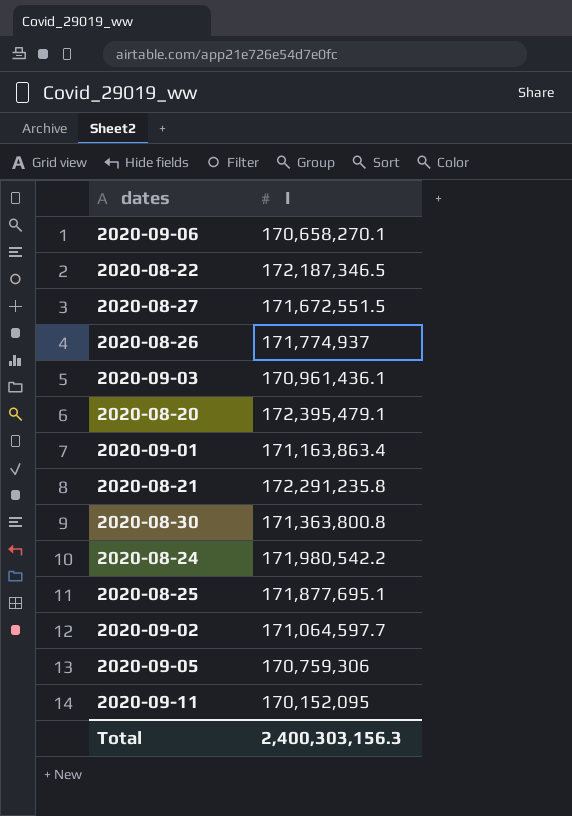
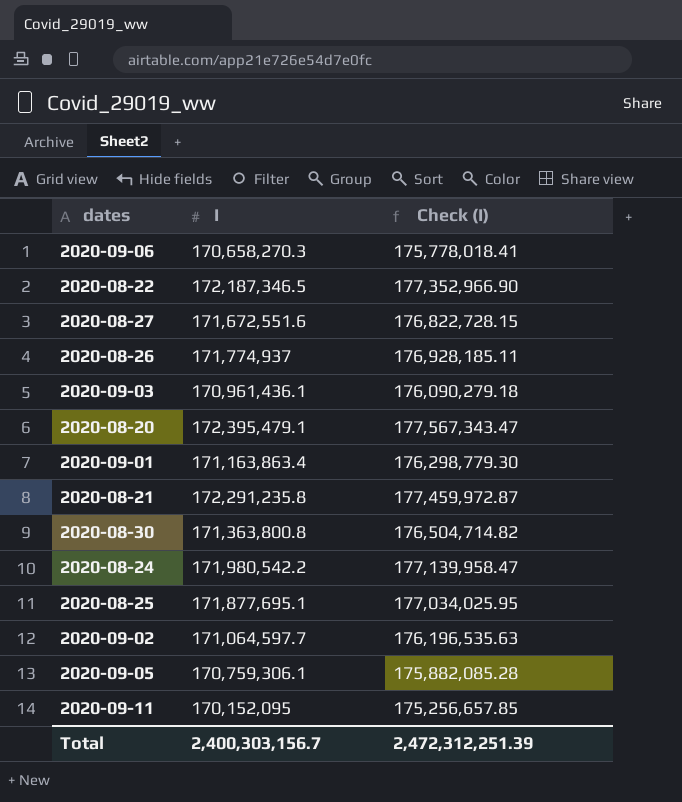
column Check (I) | formula: none -> [I] * 1.03
2020-09-06 | I: 170,658,270.1 -> 170,658,270.3
2020-08-27 | I: 171,672,551.5 -> 171,672,551.6
2020-09-05 | I: 170,759,306 -> 170,759,306.1
Total | I: 2,400,303,156.3 -> 2,400,303,156.7

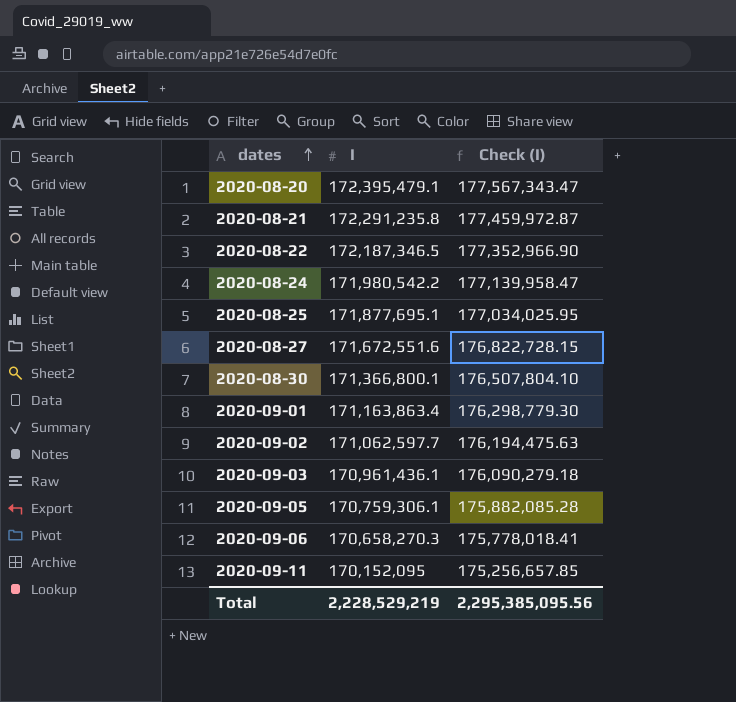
row order: none -> dates ascending
row 2020-08-26: 171,774,937 | 176,928,185.11 -> none
2020-08-30 | I: 171,363,800.8 -> 171,366,800.1
2020-08-30 | Check (I): 176,504,714.82 -> 176,507,804.10
2020-09-02 | I: 171,064,597.7 -> 171,062,597.7
2020-09-02 | Check (I): 176,196,535.63 -> 176,194,475.63
Total | I: 2,400,303,156.7 -> 2,228,529,219
Total | Check (I): 2,472,312,251.39 -> 2,295,385,095.56

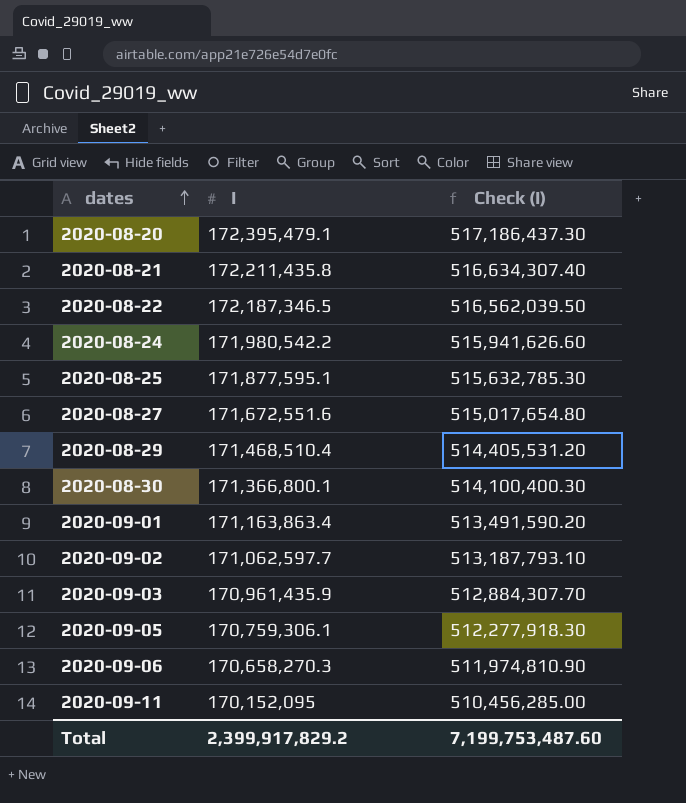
column Check (I) | formula: [I] * 1.03 -> [I] * 3
2020-08-21 | I: 172,291,235.8 -> 172,211,435.8
2020-08-25 | I: 171,877,695.1 -> 171,877,595.1
row 2020-08-29: none -> 171,468,510.4 | 514,405,531.20
2020-09-03 | I: 170,961,436.1 -> 170,961,435.9
Total | I: 2,228,529,219 -> 2,399,917,829.2
Total | Check (I): 2,295,385,095.56 -> 7,199,753,487.60

